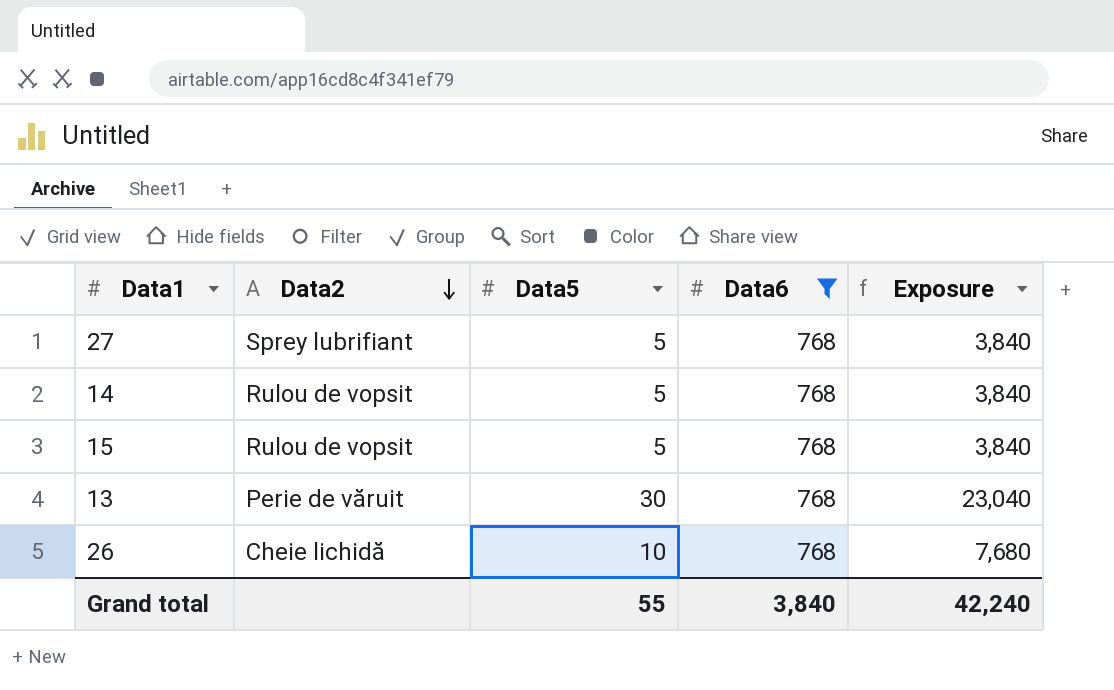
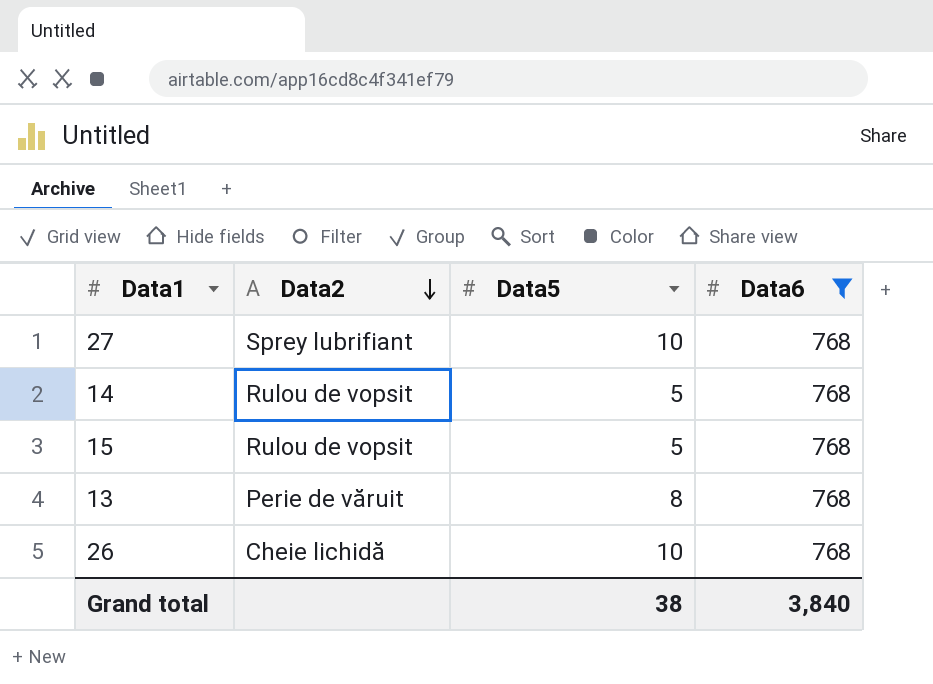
column Exposure | formula: [Data5] * [Data6] -> none
27 | Data5: 5 -> 10
13 | Data5: 30 -> 8
Grand total | Data5: 55 -> 38

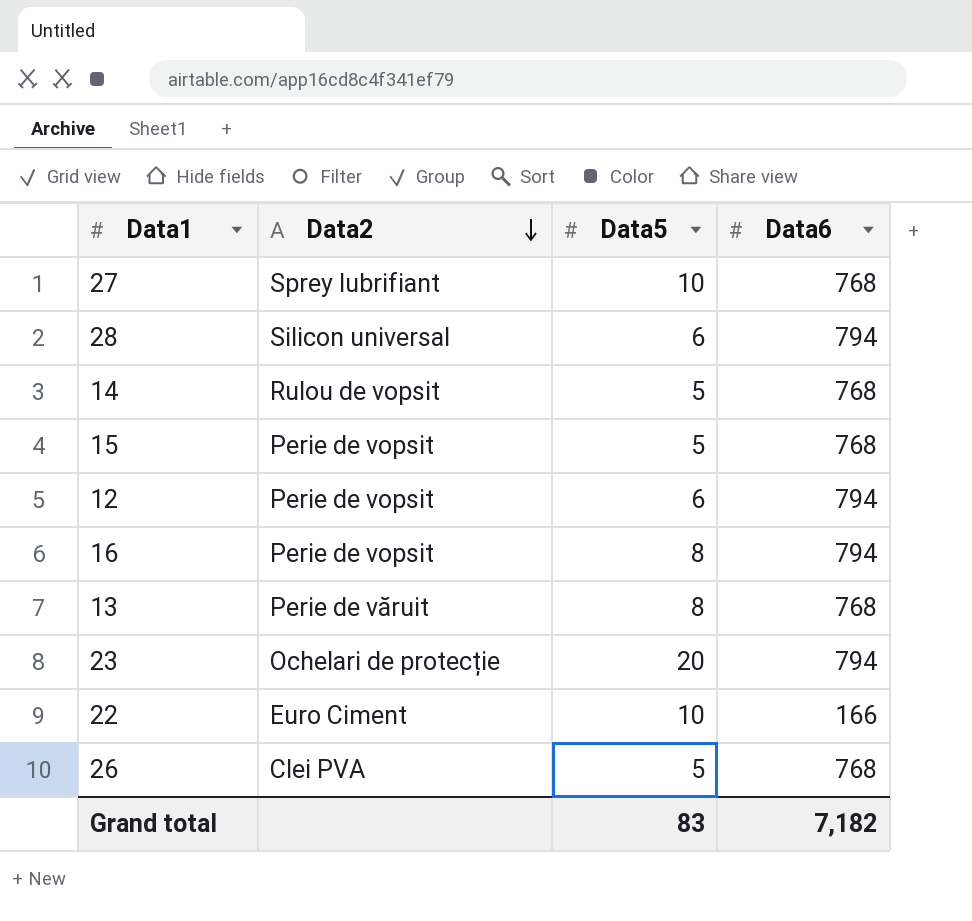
filter: Data6 = 768 -> none
15 | Data2: Rulou de vopsit -> Perie de vopsit
26 | Data2: Cheie lichidă -> Clei PVA
26 | Data5: 10 -> 5
Grand total | Data5: 38 -> 83
Grand total | Data6: 3,840 -> 7,182

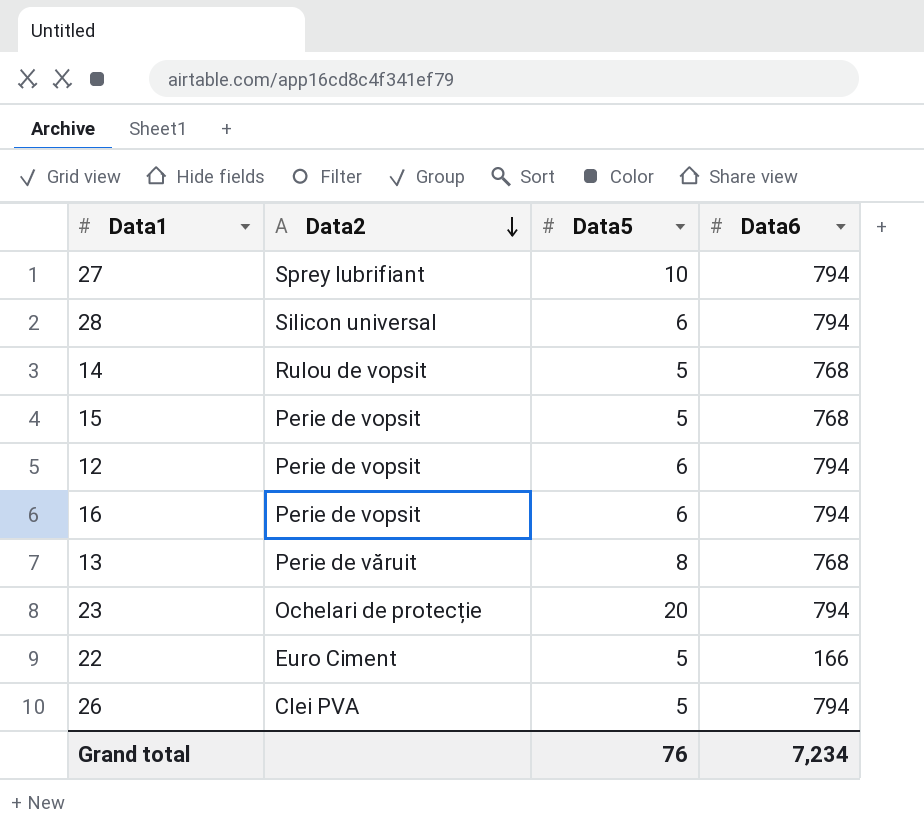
27 | Data6: 768 -> 794
16 | Data5: 8 -> 6
22 | Data5: 10 -> 5
26 | Data6: 768 -> 794
Grand total | Data5: 83 -> 76
Grand total | Data6: 7,182 -> 7,234

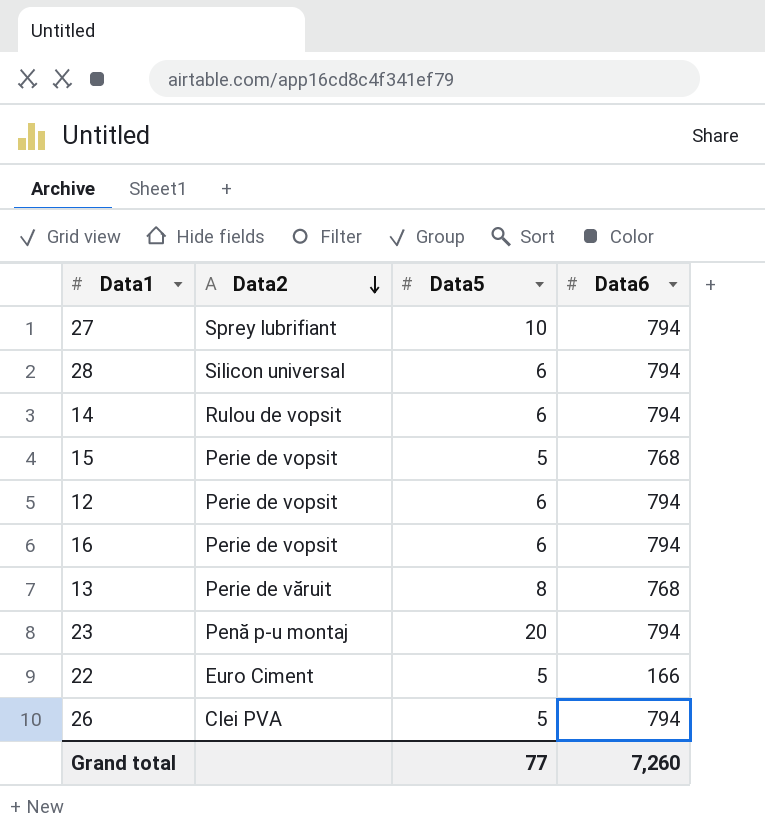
14 | Data5: 5 -> 6
14 | Data6: 768 -> 794
23 | Data2: Ochelari de protecție -> Penă p-u montaj
Grand total | Data5: 76 -> 77
Grand total | Data6: 7,234 -> 7,260

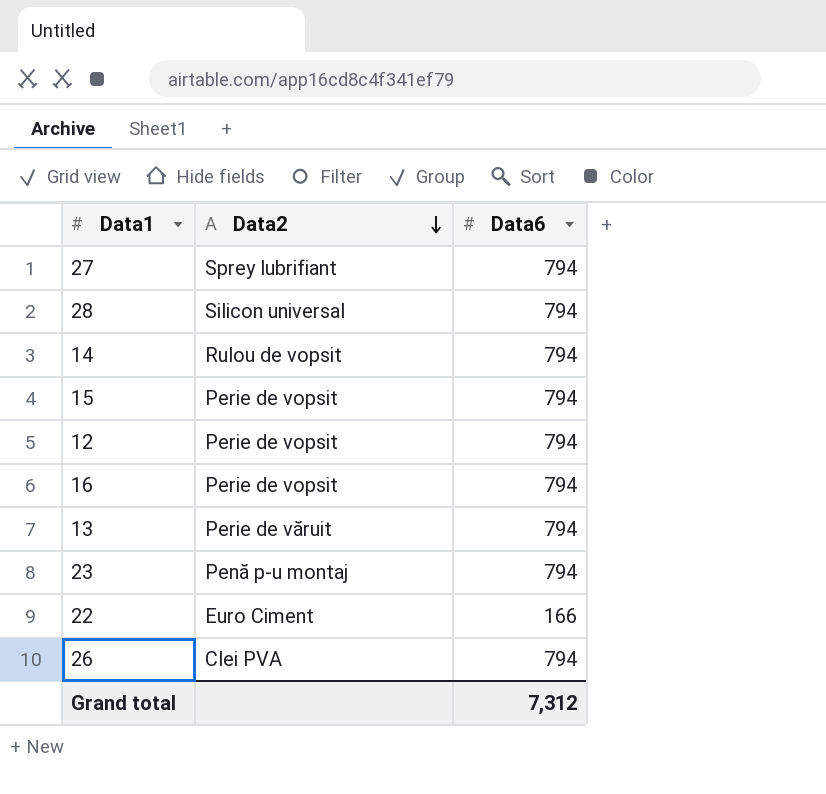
column Data5 | position: 3 -> none
15 | Data6: 768 -> 794
13 | Data6: 768 -> 794
Grand total | Data6: 7,260 -> 7,312

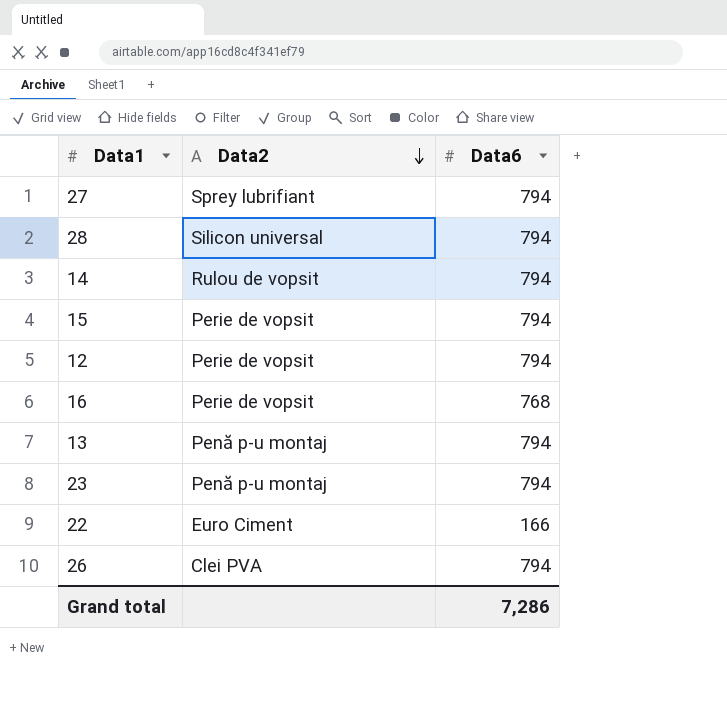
16 | Data6: 794 -> 768
13 | Data2: Perie de văruit -> Penă p-u montaj
Grand total | Data6: 7,312 -> 7,286

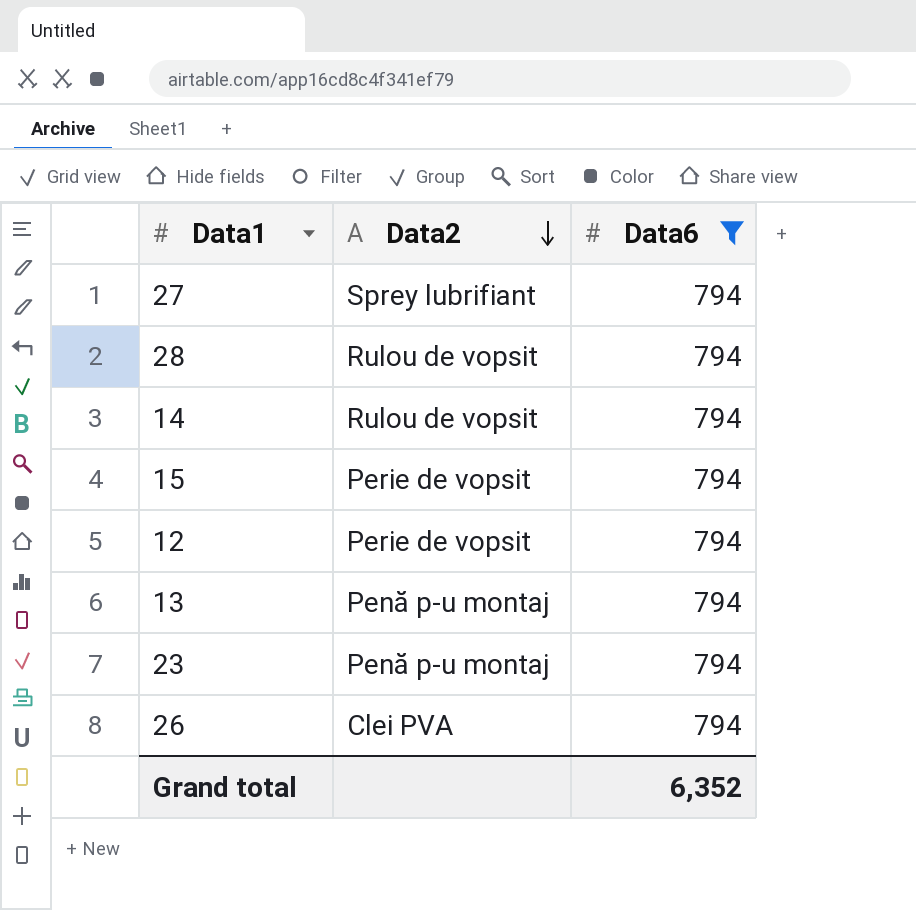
filter: none -> Data6 = 794
28 | Data2: Silicon universal -> Rulou de vopsit
Grand total | Data6: 7,286 -> 6,352

